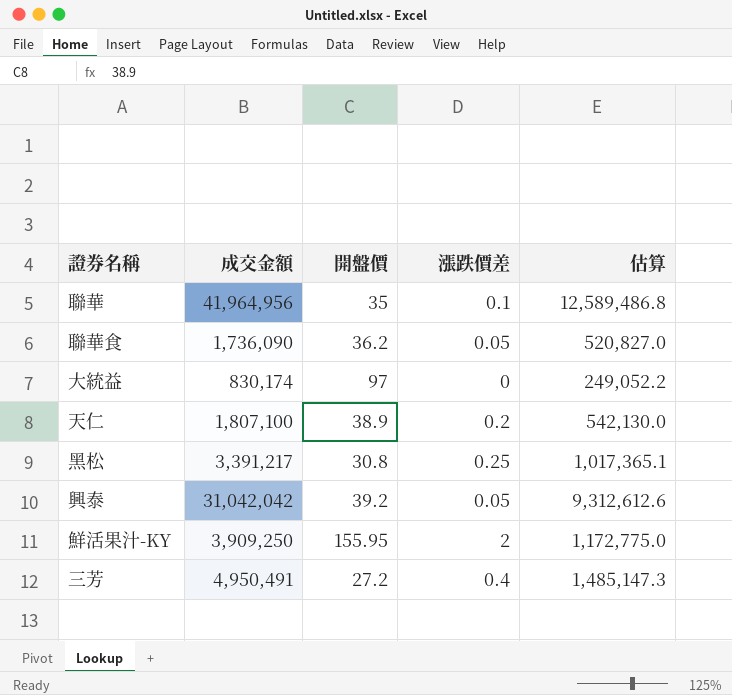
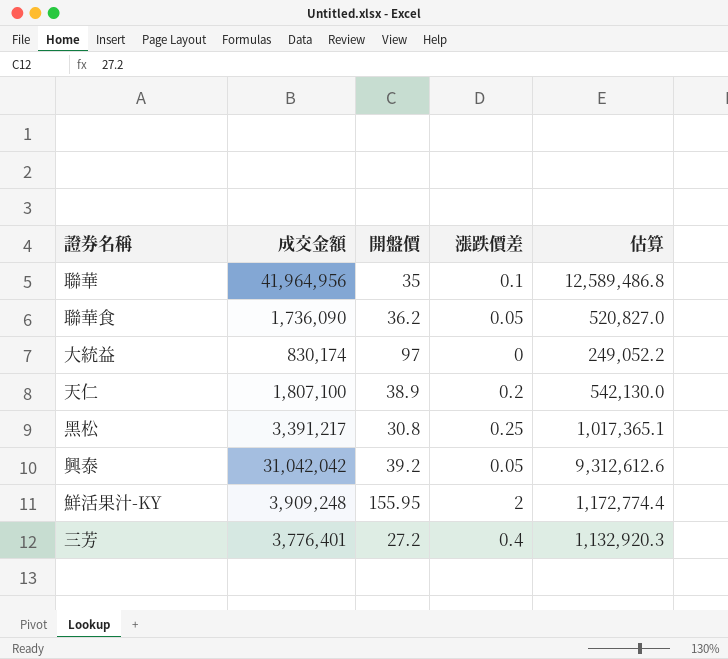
鮮活果汁-KY | 成交金額: 3,909,250 -> 3,909,248
鮮活果汁-KY | 估算: 1,172,775.0 -> 1,172,774.4
三芳 | 成交金額: 4,950,491 -> 3,776,401
三芳 | 估算: 1,485,147.3 -> 1,132,920.3

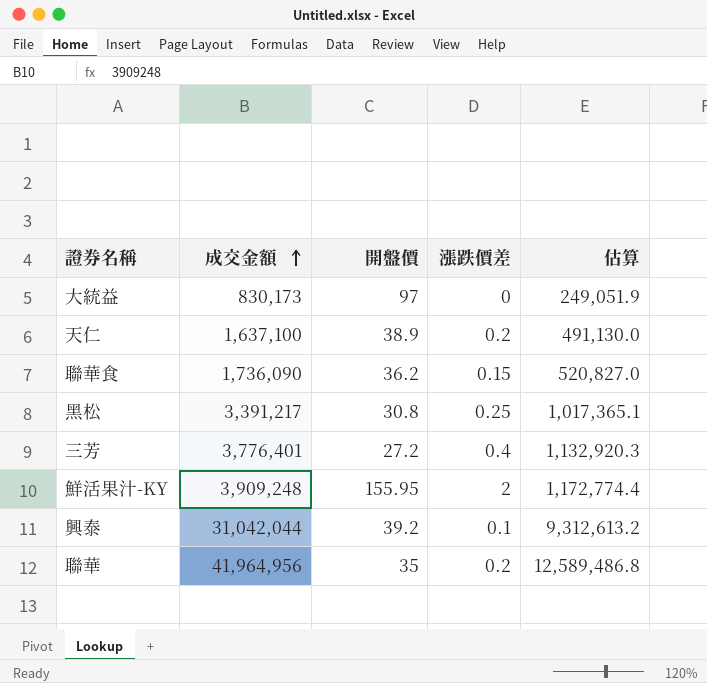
row order: none -> 成交金額 ascending
大統益 | 成交金額: 830,174 -> 830,173
大統益 | 估算: 249,052.2 -> 249,051.9
天仁 | 成交金額: 1,807,100 -> 1,637,100
天仁 | 估算: 542,130.0 -> 491,130.0
聯華食 | 漲跌價差: 0.05 -> 0.15
興泰 | 成交金額: 31,042,042 -> 31,042,044
興泰 | 漲跌價差: 0.05 -> 0.1
興泰 | 估算: 9,312,612.6 -> 9,312,613.2
聯華 | 漲跌價差: 0.1 -> 0.2

